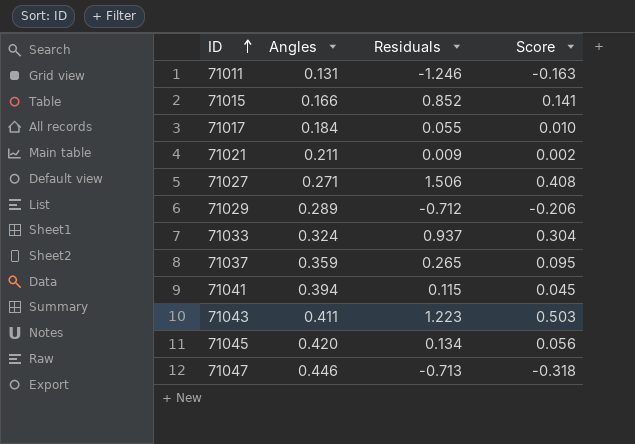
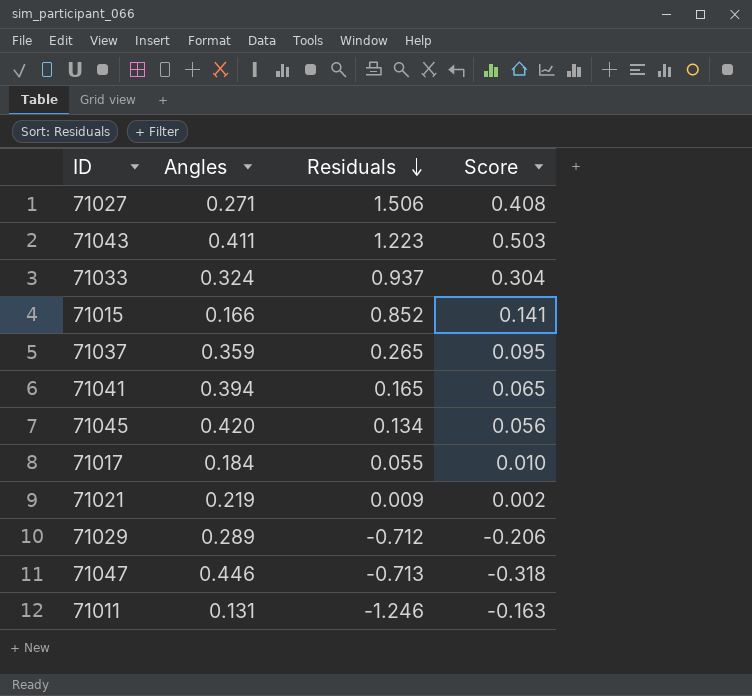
row order: ID ascending -> Residuals descending
71041 | Residuals: 0.115 -> 0.165
71041 | Score: 0.045 -> 0.065
71021 | Angles: 0.211 -> 0.219

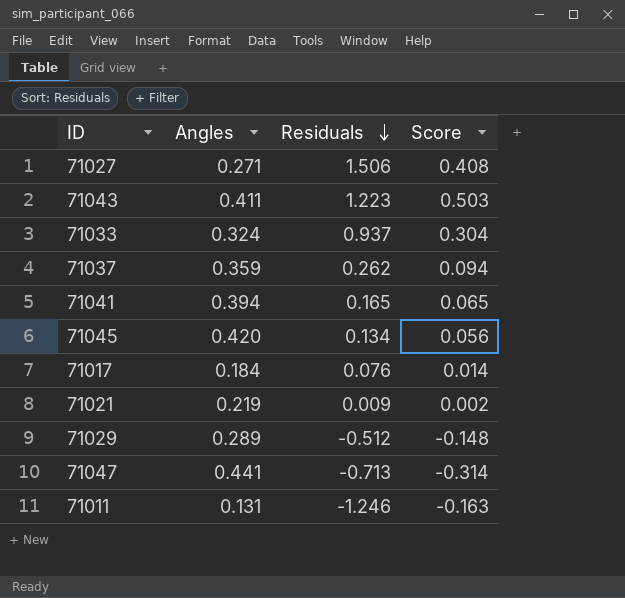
row 71015: 0.166 | 0.852 | 0.141 -> none
71037 | Residuals: 0.265 -> 0.262
71037 | Score: 0.095 -> 0.094
71017 | Residuals: 0.055 -> 0.076
71017 | Score: 0.010 -> 0.014
71029 | Residuals: -0.712 -> -0.512
71029 | Score: -0.206 -> -0.148
71047 | Angles: 0.446 -> 0.441
71047 | Score: -0.318 -> -0.314

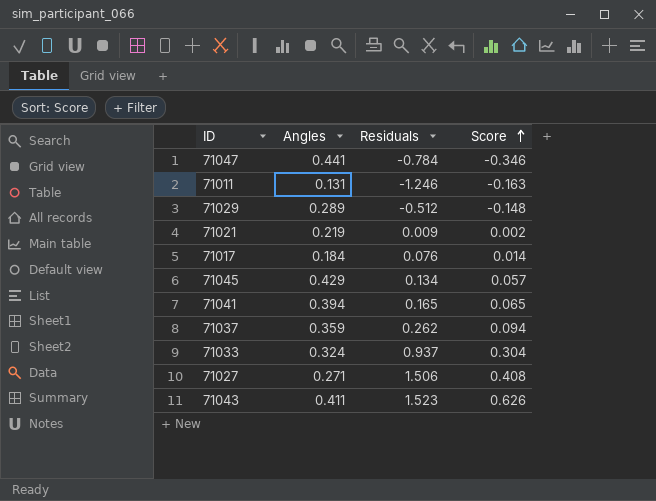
row order: Residuals descending -> Score ascending
71047 | Residuals: -0.713 -> -0.784
71047 | Score: -0.314 -> -0.346
71045 | Angles: 0.420 -> 0.429
71045 | Score: 0.056 -> 0.057
71043 | Residuals: 1.223 -> 1.523
71043 | Score: 0.503 -> 0.626

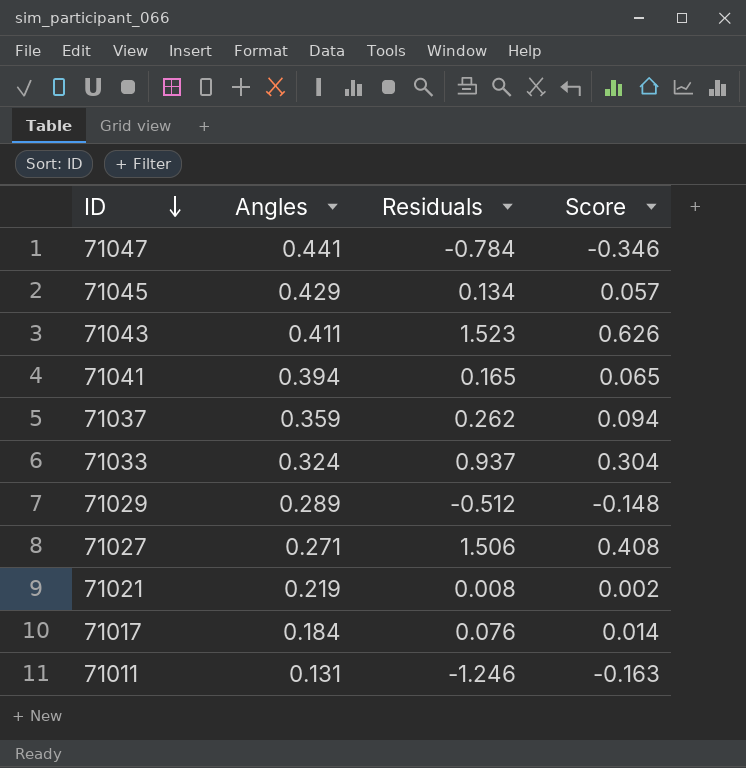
row order: Score ascending -> ID descending
71021 | Residuals: 0.009 -> 0.008

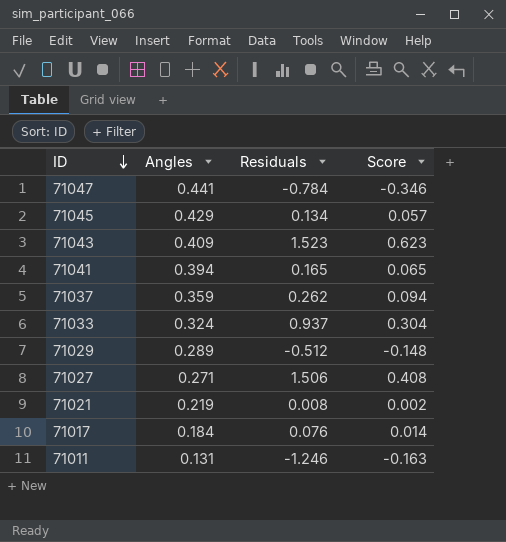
71043 | Angles: 0.411 -> 0.409
71043 | Score: 0.626 -> 0.623

